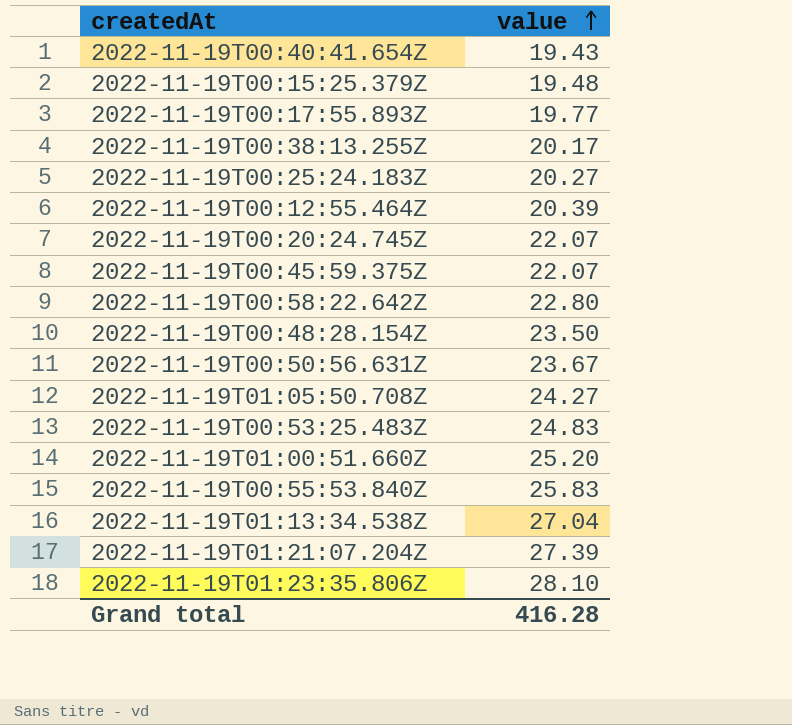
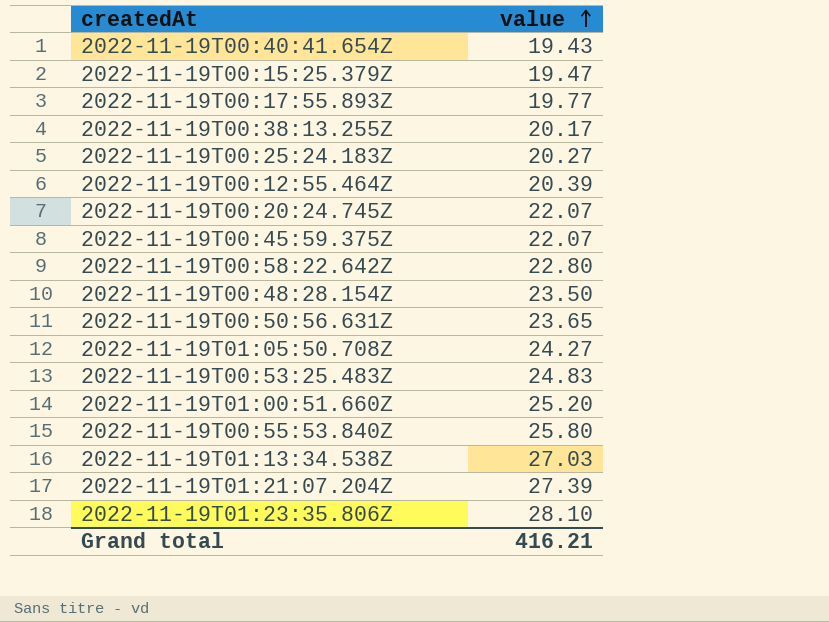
2022-11-19T00:15:25.379Z | value: 19.48 -> 19.47
2022-11-19T00:50:56.631Z | value: 23.67 -> 23.65
2022-11-19T00:55:53.840Z | value: 25.83 -> 25.80
2022-11-19T01:13:34.538Z | value: 27.04 -> 27.03
Grand total | value: 416.28 -> 416.21

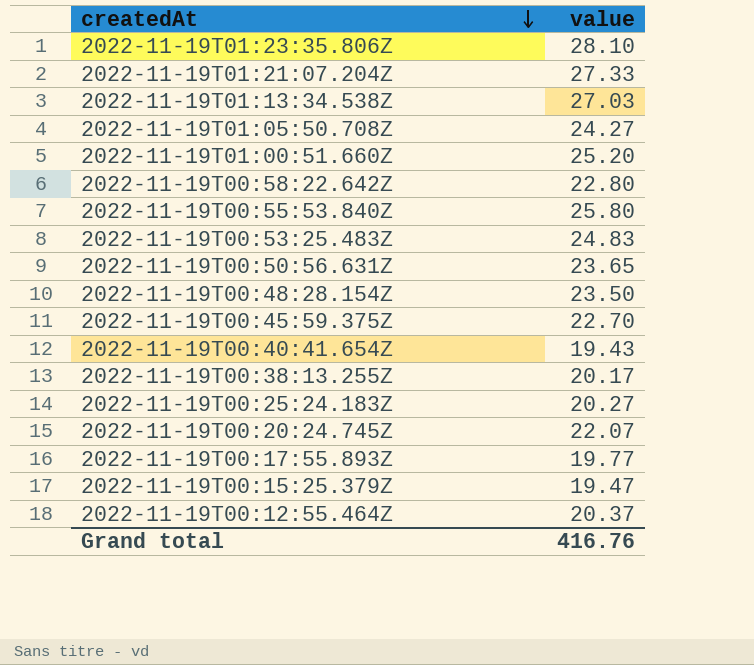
row order: value ascending -> createdAt descending
2022-11-19T01:21:07.204Z | value: 27.39 -> 27.33
2022-11-19T00:45:59.375Z | value: 22.07 -> 22.70
2022-11-19T00:12:55.464Z | value: 20.39 -> 20.37
Grand total | value: 416.21 -> 416.76

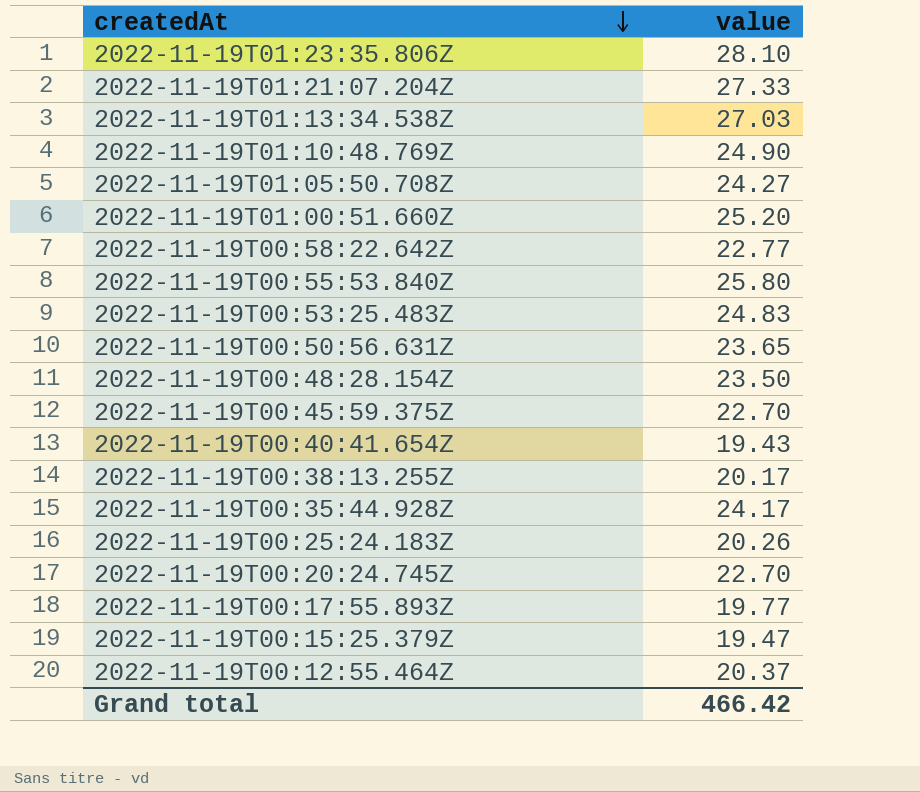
row 2022-11-19T01:10:48.769Z: none -> 24.90
2022-11-19T00:58:22.642Z | value: 22.80 -> 22.77
row 2022-11-19T00:35:44.928Z: none -> 24.17
2022-11-19T00:25:24.183Z | value: 20.27 -> 20.26
2022-11-19T00:20:24.745Z | value: 22.07 -> 22.70
Grand total | value: 416.76 -> 466.42

